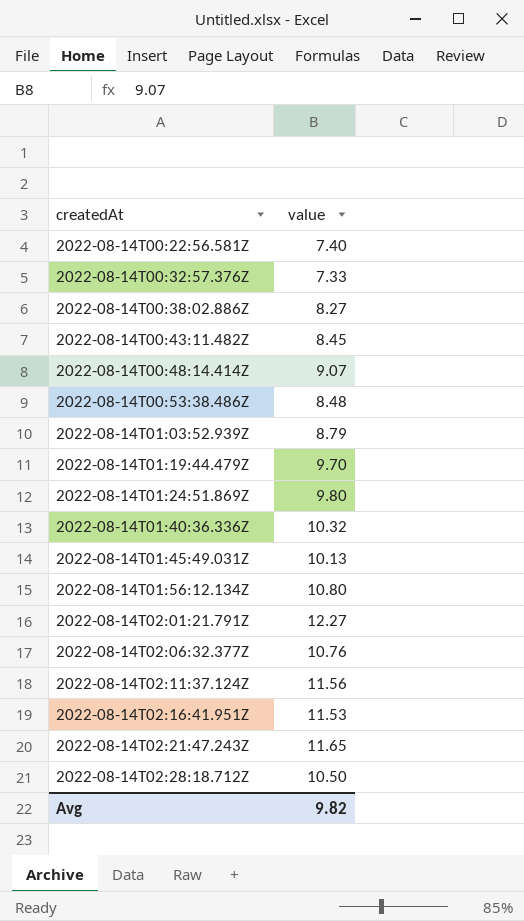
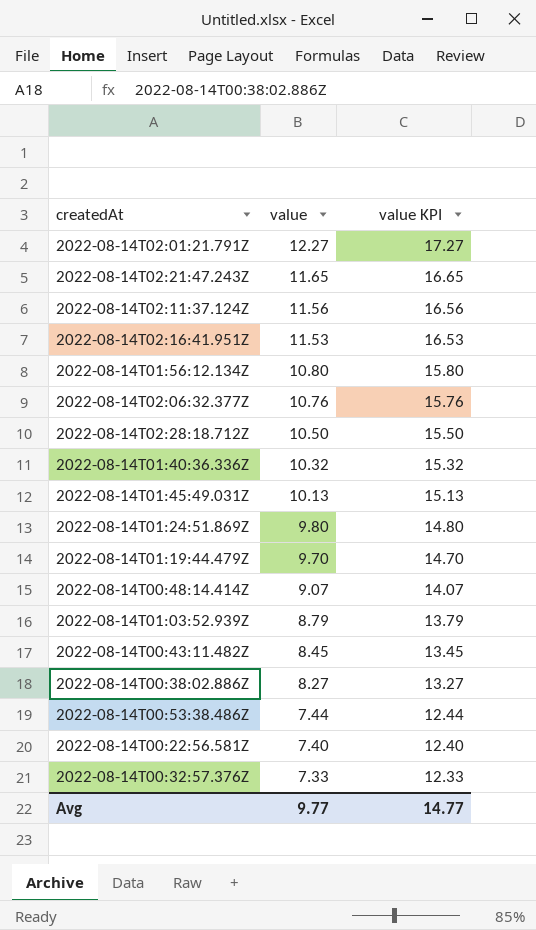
row order: createdAt ascending -> value descending
column value KPI | formula: none -> [value] + 5
2022-08-14T00:53:38.486Z | value: 8.48 -> 7.44
Avg | value: 9.82 -> 9.77

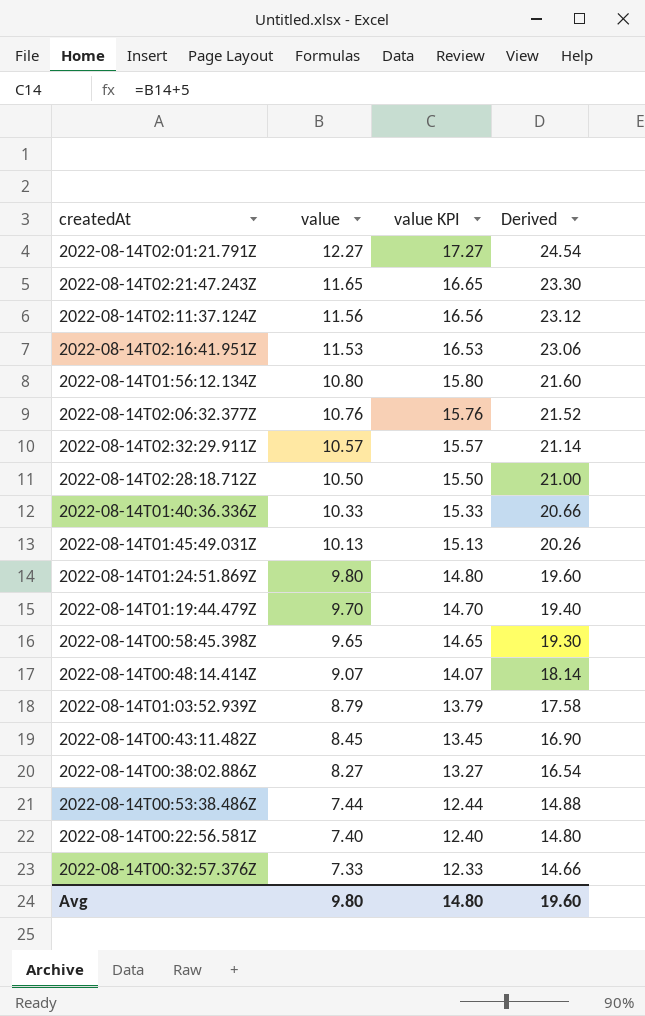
column Derived | formula: none -> [value] * 2
row 2022-08-14T02:32:29.911Z: none -> 10.57 | 15.57 | 21.14
2022-08-14T01:40:36.336Z | value: 10.32 -> 10.33
2022-08-14T01:40:36.336Z | value KPI: 15.32 -> 15.33
row 2022-08-14T00:58:45.398Z: none -> 9.65 | 14.65 | 19.30
Avg | value: 9.77 -> 9.80
Avg | value KPI: 14.77 -> 14.80

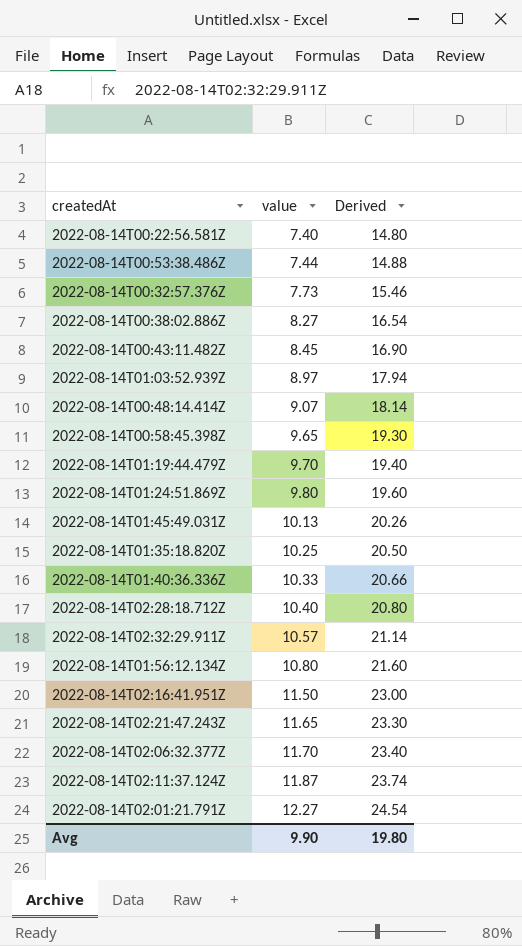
row order: value descending -> value ascending
column value KPI | formula: [value] + 5 -> none
2022-08-14T00:32:57.376Z | value: 7.33 -> 7.73
2022-08-14T00:32:57.376Z | Derived: 14.66 -> 15.46
2022-08-14T01:03:52.939Z | value: 8.79 -> 8.97
2022-08-14T01:03:52.939Z | Derived: 17.58 -> 17.94
row 2022-08-14T01:35:18.820Z: none -> 10.25 | 20.50
2022-08-14T02:28:18.712Z | value: 10.50 -> 10.40
2022-08-14T02:28:18.712Z | Derived: 21.00 -> 20.80
2022-08-14T02:16:41.951Z | value: 11.53 -> 11.50
2022-08-14T02:16:41.951Z | Derived: 23.06 -> 23.00
2022-08-14T02:06:32.377Z | value: 10.76 -> 11.70
2022-08-14T02:06:32.377Z | Derived: 21.52 -> 23.40
2022-08-14T02:11:37.124Z | value: 11.56 -> 11.87
2022-08-14T02:11:37.124Z | Derived: 23.12 -> 23.74
Avg | value: 9.80 -> 9.90
Avg | Derived: 19.60 -> 19.80

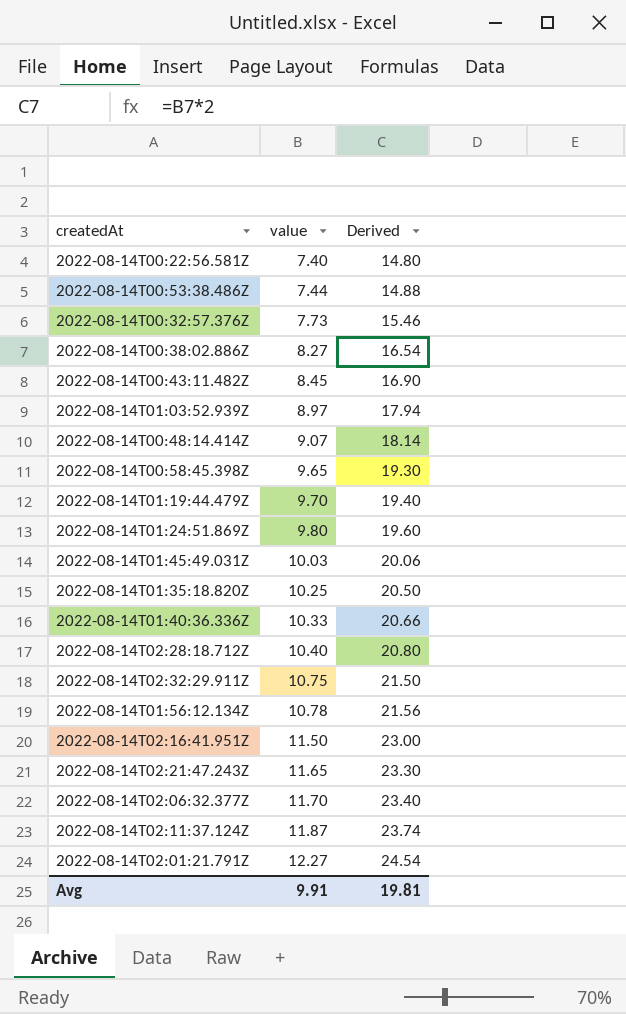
2022-08-14T01:45:49.031Z | value: 10.13 -> 10.03
2022-08-14T01:45:49.031Z | Derived: 20.26 -> 20.06
2022-08-14T02:32:29.911Z | value: 10.57 -> 10.75
2022-08-14T02:32:29.911Z | Derived: 21.14 -> 21.50
2022-08-14T01:56:12.134Z | value: 10.80 -> 10.78
2022-08-14T01:56:12.134Z | Derived: 21.60 -> 21.56
Avg | value: 9.90 -> 9.91
Avg | Derived: 19.80 -> 19.81

